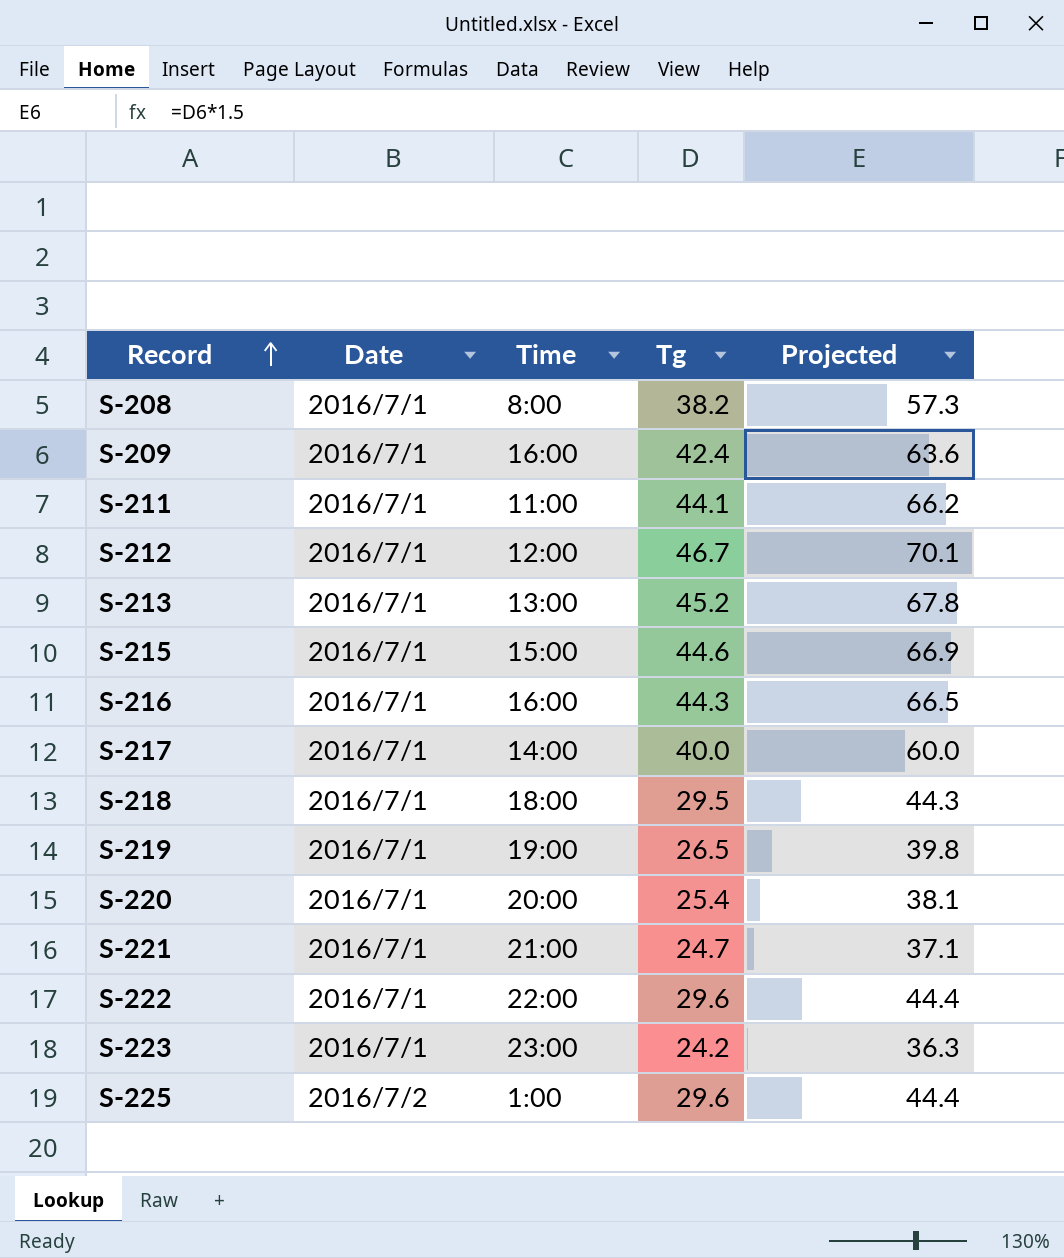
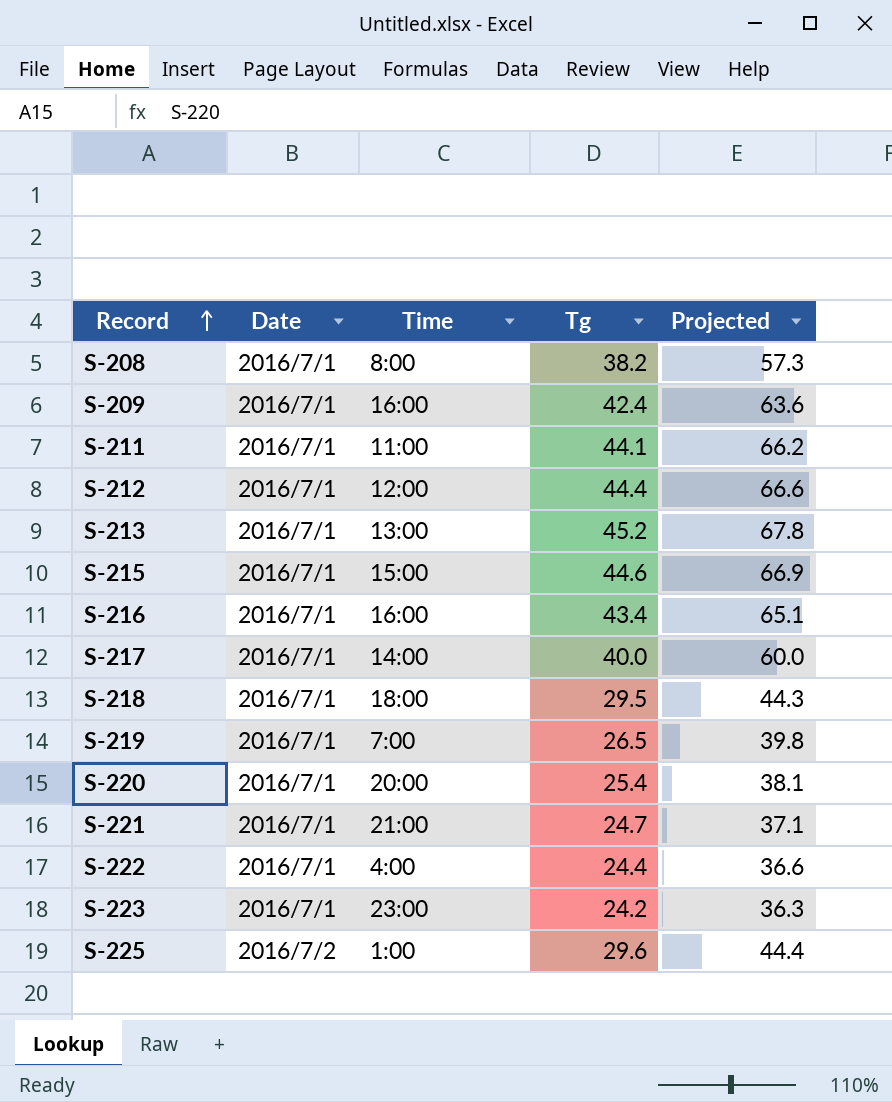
S-212 | Tg: 46.7 -> 44.4
S-212 | Projected: 70.1 -> 66.6
S-216 | Tg: 44.3 -> 43.4
S-216 | Projected: 66.5 -> 65.1
S-219 | Time: 19:00 -> 7:00
S-222 | Time: 22:00 -> 4:00
S-222 | Tg: 29.6 -> 24.4
S-222 | Projected: 44.4 -> 36.6

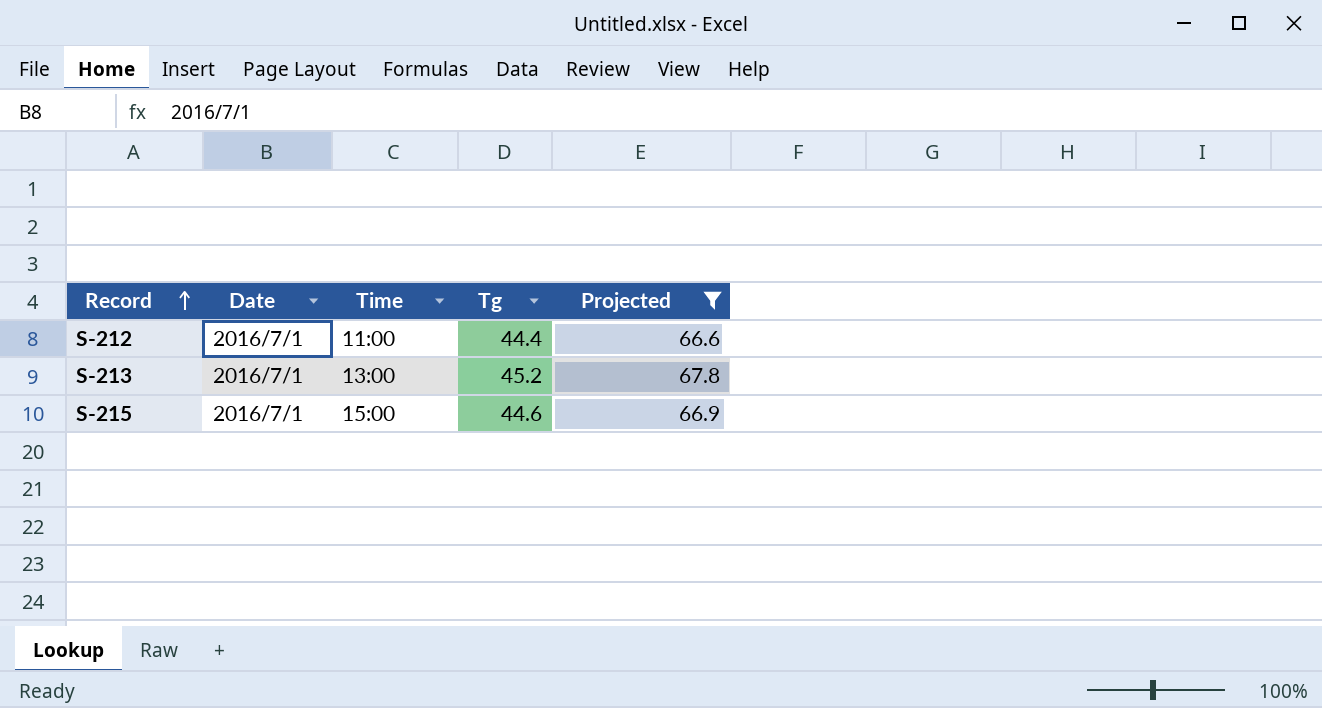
filter: none -> Projected >= 66.6
S-212 | Time: 12:00 -> 11:00

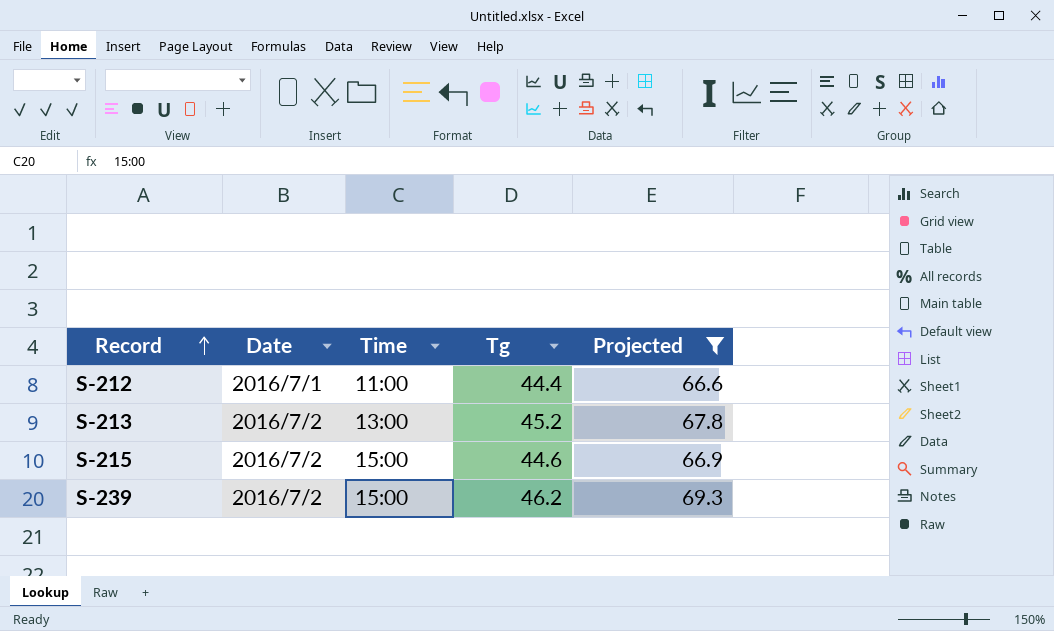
S-213 | Date: 2016/7/1 -> 2016/7/2
S-215 | Date: 2016/7/1 -> 2016/7/2
row S-239: none -> 2016/7/2 | 15:00 | 46.2 | 69.3

